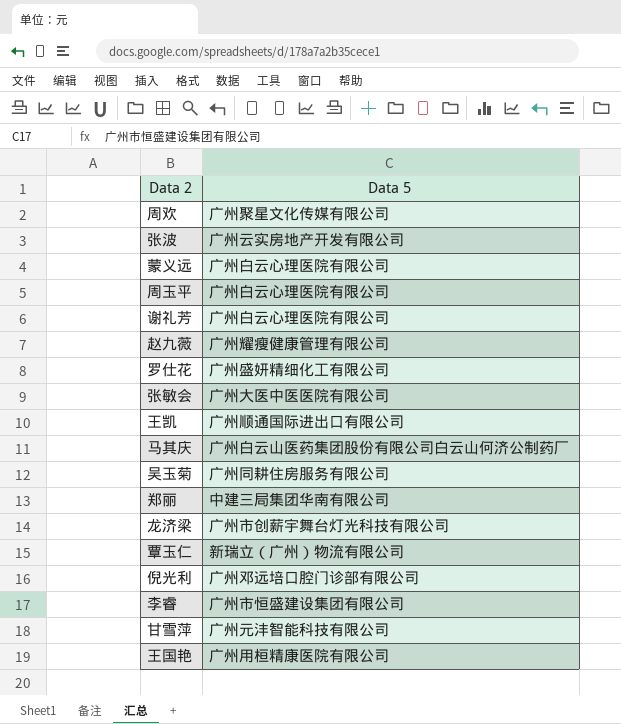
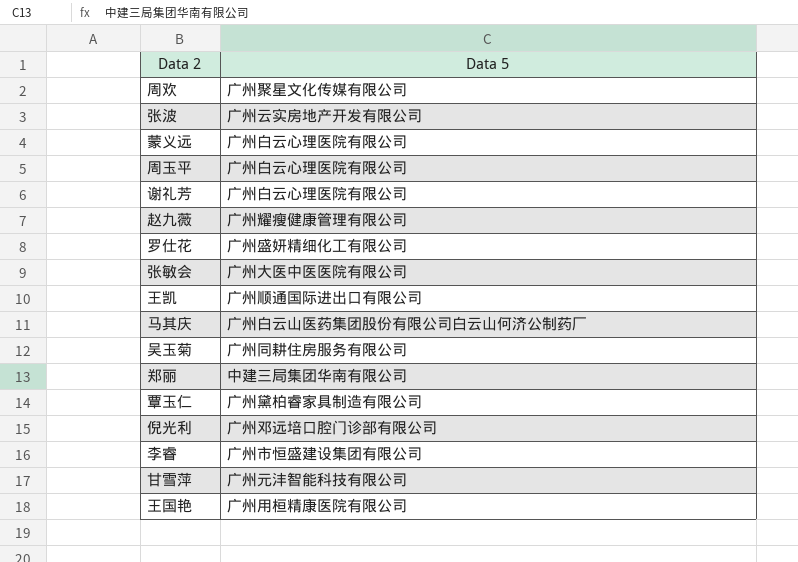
row 龙济梁: 广州市创薪宇舞台灯光科技有限公司 -> none
覃玉仁 | Data 5: 新瑞立（广州）物流有限公司 -> 广州黛柏睿家具制造有限公司

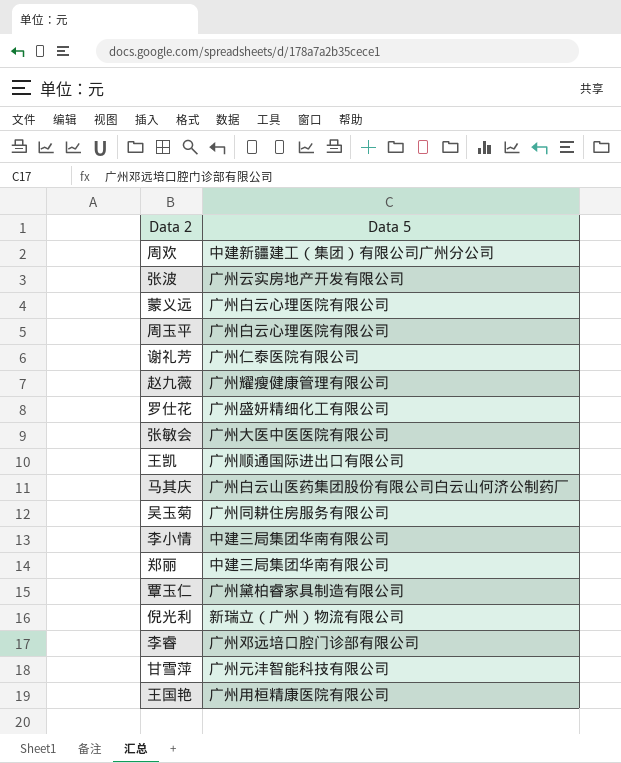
周欢 | Data 5: 广州聚星文化传媒有限公司 -> 中建新疆建工（集团）有限公司广州分公司
谢礼芳 | Data 5: 广州白云心理医院有限公司 -> 广州仁泰医院有限公司
row 李小情: none -> 中建三局集团华南有限公司
倪光利 | Data 5: 广州邓远培口腔门诊部有限公司 -> 新瑞立（广州）物流有限公司
李睿 | Data 5: 广州市恒盛建设集团有限公司 -> 广州邓远培口腔门诊部有限公司

